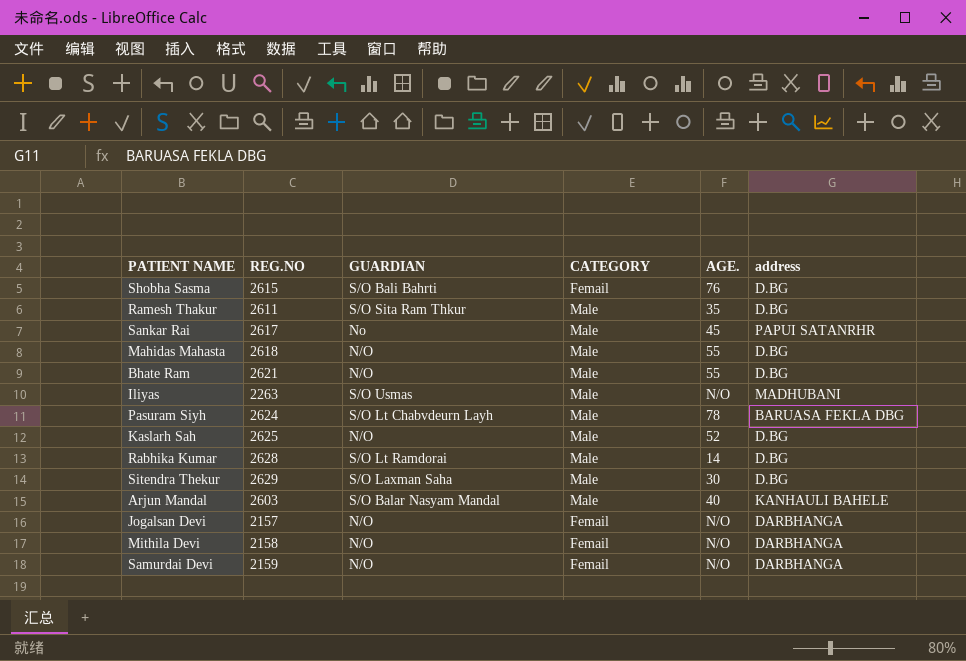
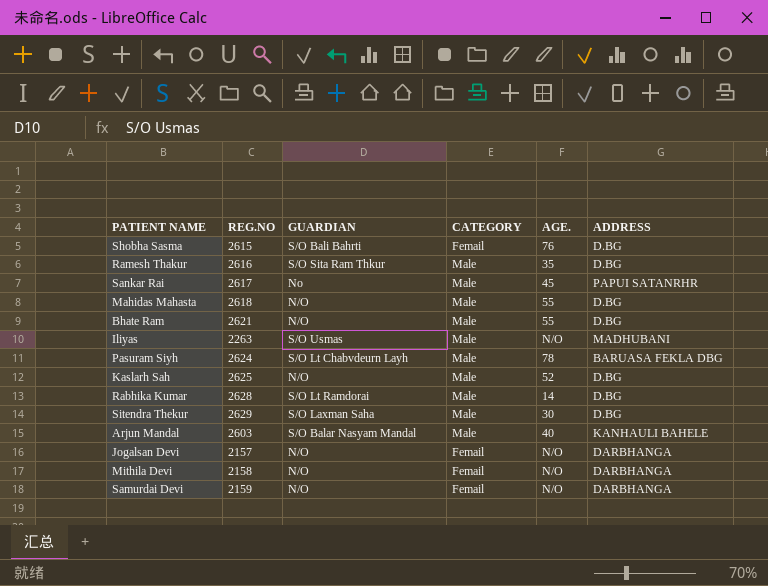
column name: address -> ADDRESS
Ramesh Thakur | REG.NO: 2611 -> 2616

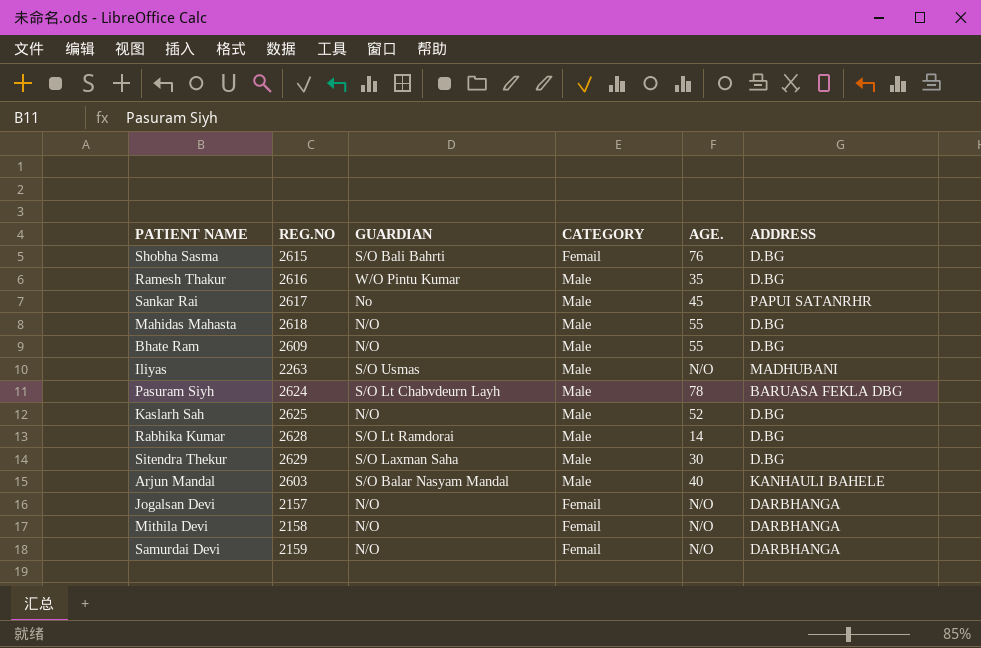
Ramesh Thakur | GUARDIAN: S/O Sita Ram Thkur -> W/O Pintu Kumar
Bhate Ram | REG.NO: 2621 -> 2609

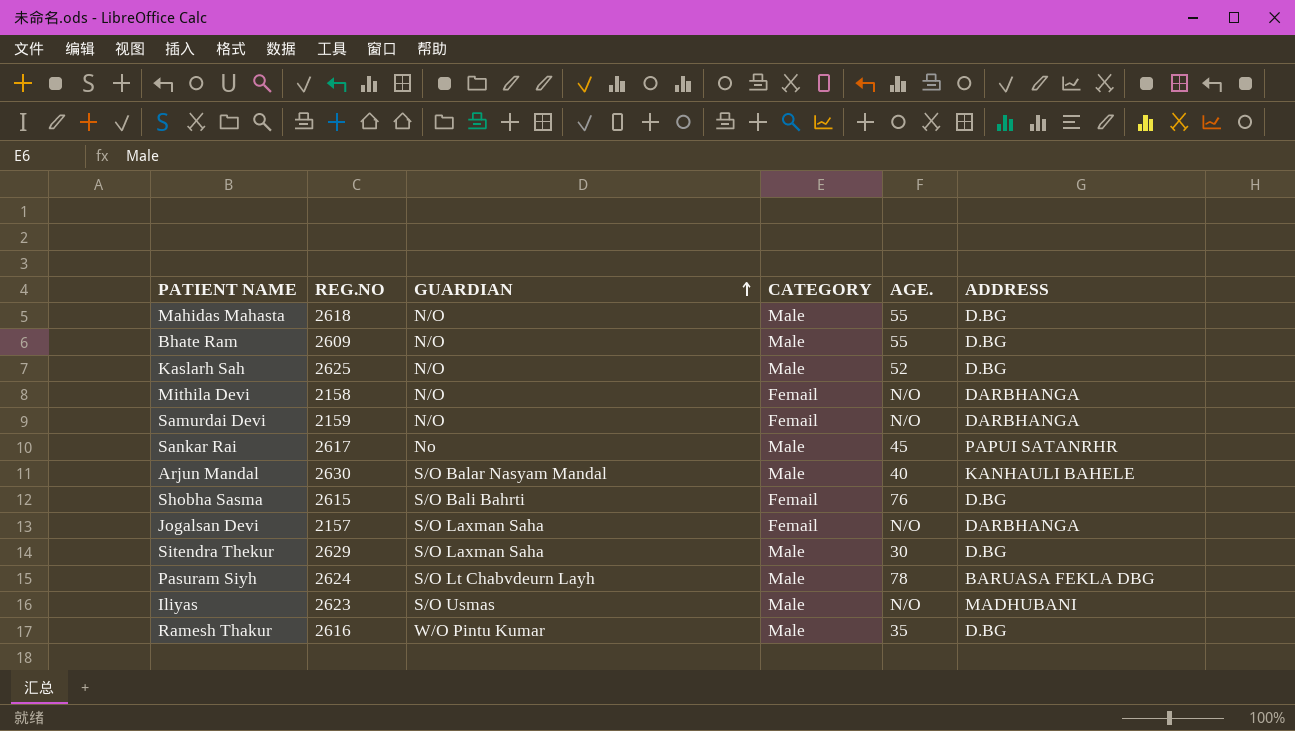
row order: none -> GUARDIAN ascending
row Rabhika Kumar: 2628 | S/O Lt Ramdorai | Male | 14 | D.BG -> none
Arjun Mandal | REG.NO: 2603 -> 2630
Jogalsan Devi | GUARDIAN: N/O -> S/O Laxman Saha
Iliyas | REG.NO: 2263 -> 2623

